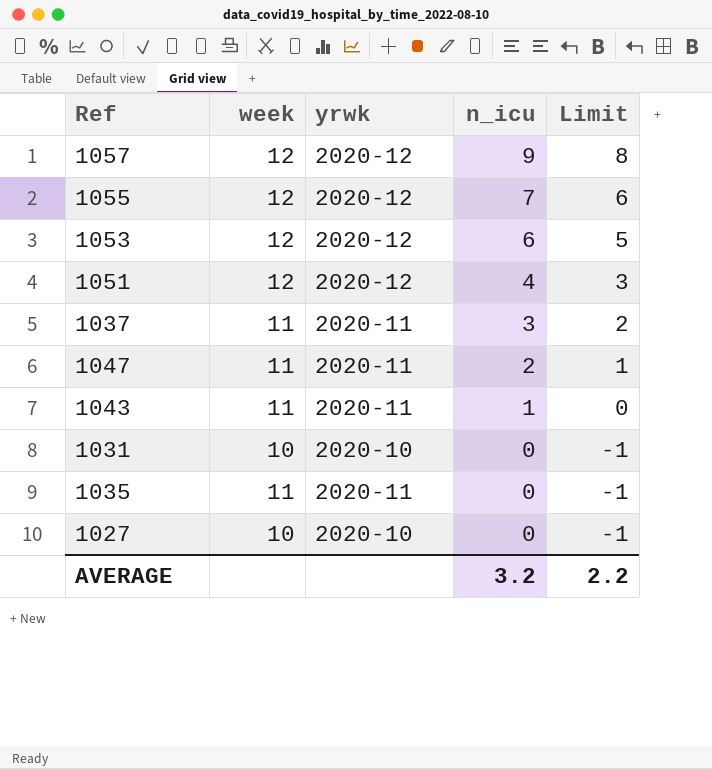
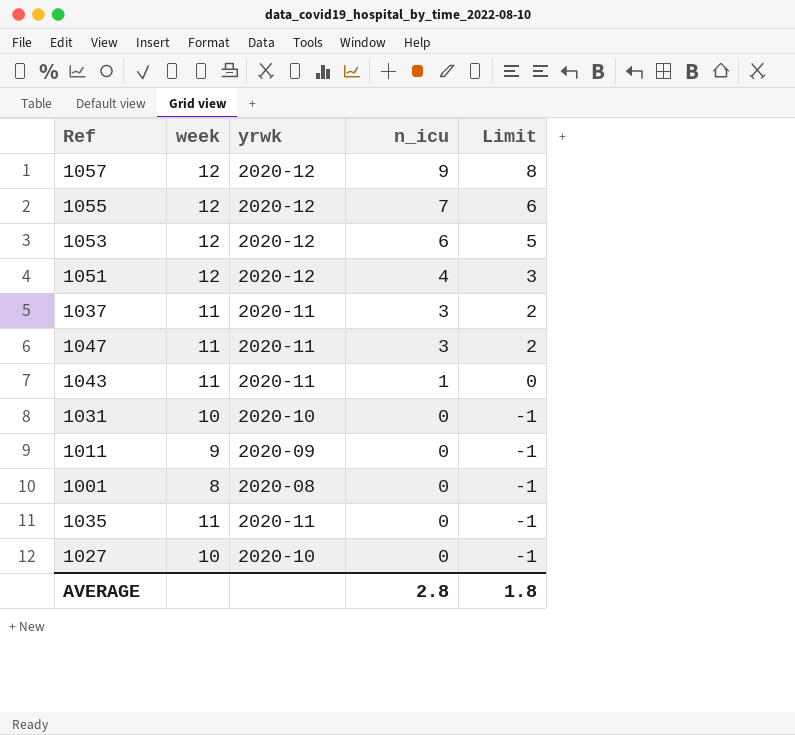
1047 | n_icu: 2 -> 3
1047 | Limit: 1 -> 2
row 1011: none -> 9 | 2020-09 | 0 | -1
row 1001: none -> 8 | 2020-08 | 0 | -1
AVERAGE | n_icu: 3.2 -> 2.8
AVERAGE | Limit: 2.2 -> 1.8

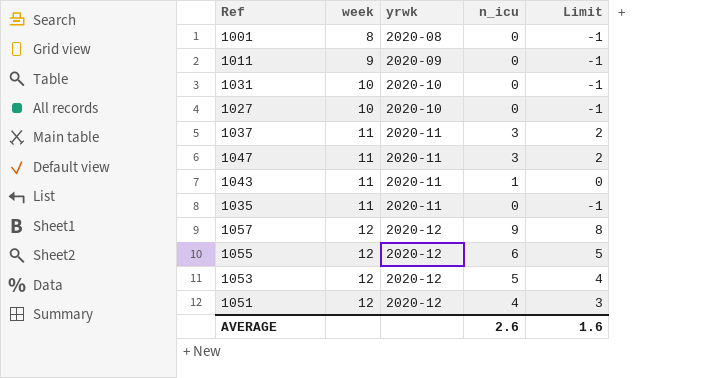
row order: n_icu descending -> week ascending
1055 | n_icu: 7 -> 6
1055 | Limit: 6 -> 5
1053 | n_icu: 6 -> 5
1053 | Limit: 5 -> 4
AVERAGE | n_icu: 2.8 -> 2.6
AVERAGE | Limit: 1.8 -> 1.6

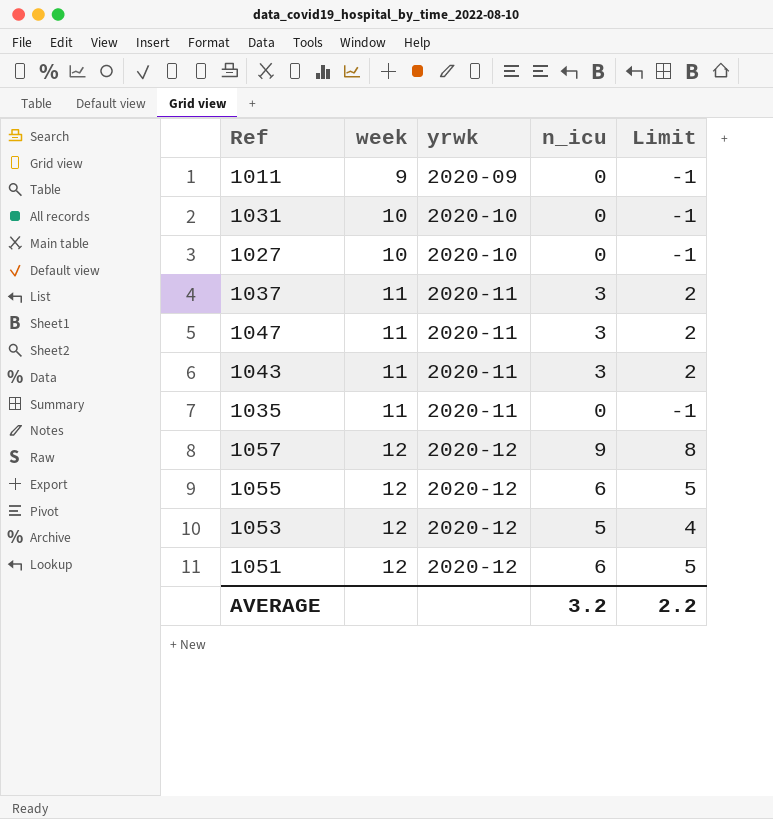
row 1001: 8 | 2020-08 | 0 | -1 -> none
1043 | n_icu: 1 -> 3
1043 | Limit: 0 -> 2
1051 | n_icu: 4 -> 6
1051 | Limit: 3 -> 5
AVERAGE | n_icu: 2.6 -> 3.2
AVERAGE | Limit: 1.6 -> 2.2

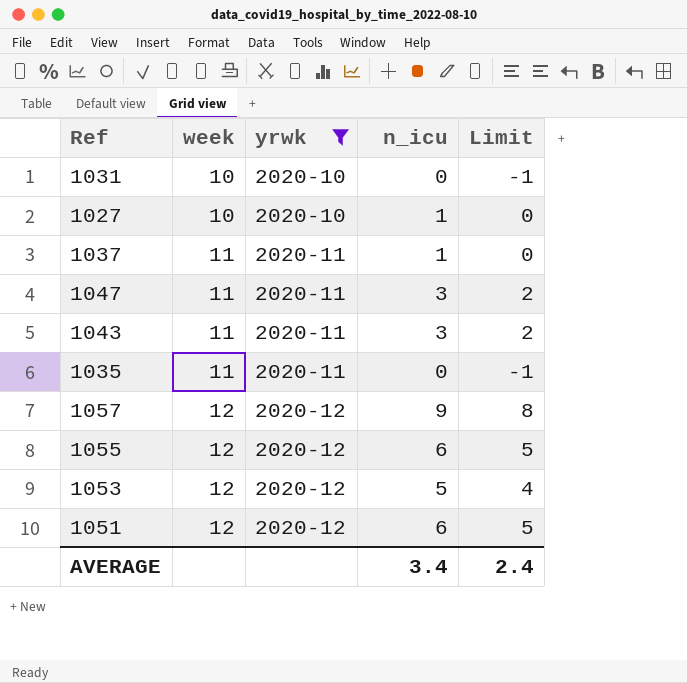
filter: none -> yrwk != 2020-09
1027 | n_icu: 0 -> 1
1027 | Limit: -1 -> 0
1037 | n_icu: 3 -> 1
1037 | Limit: 2 -> 0
AVERAGE | n_icu: 3.2 -> 3.4
AVERAGE | Limit: 2.2 -> 2.4

